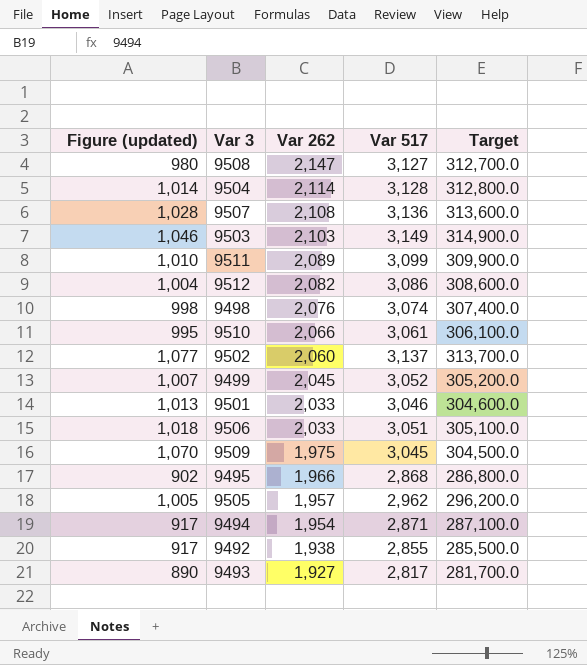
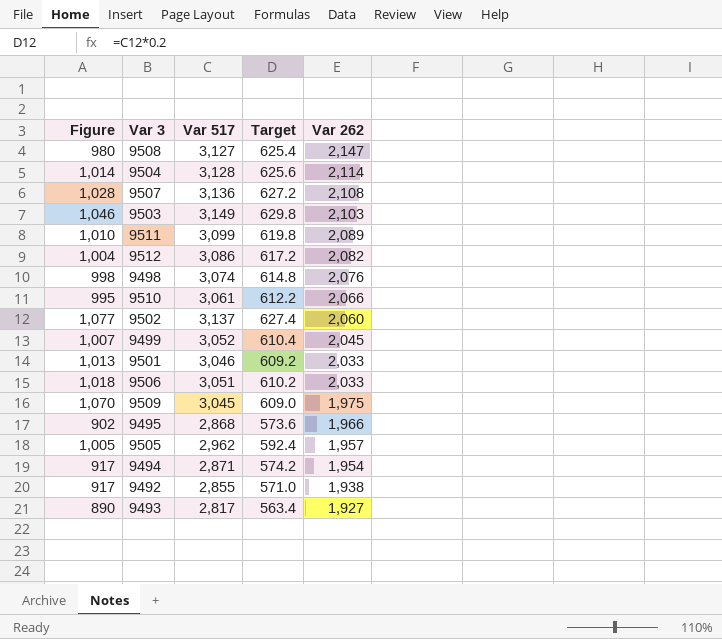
column name: Figure (updated) -> Figure
column Target | formula: [Var 517] * 100 -> [Var 517] * 0.2
column Var 262 | position: 3 -> 5

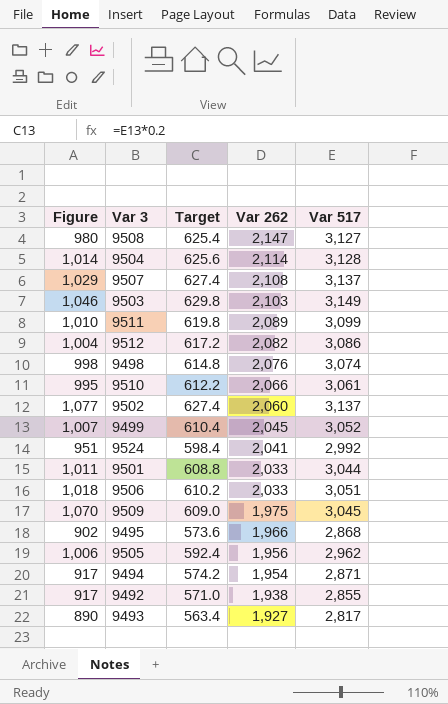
column Var 517 | position: 3 -> 5
9507 | Figure: 1,028 -> 1,029
9507 | Target: 627.2 -> 627.4
9507 | Var 517: 3,136 -> 3,137
row 9524: none -> 951 | 598.4 | 2,041 | 2,992
9501 | Figure: 1,013 -> 1,011
9501 | Target: 609.2 -> 608.8
9501 | Var 517: 3,046 -> 3,044
9505 | Figure: 1,005 -> 1,006
9505 | Var 262: 1,957 -> 1,956

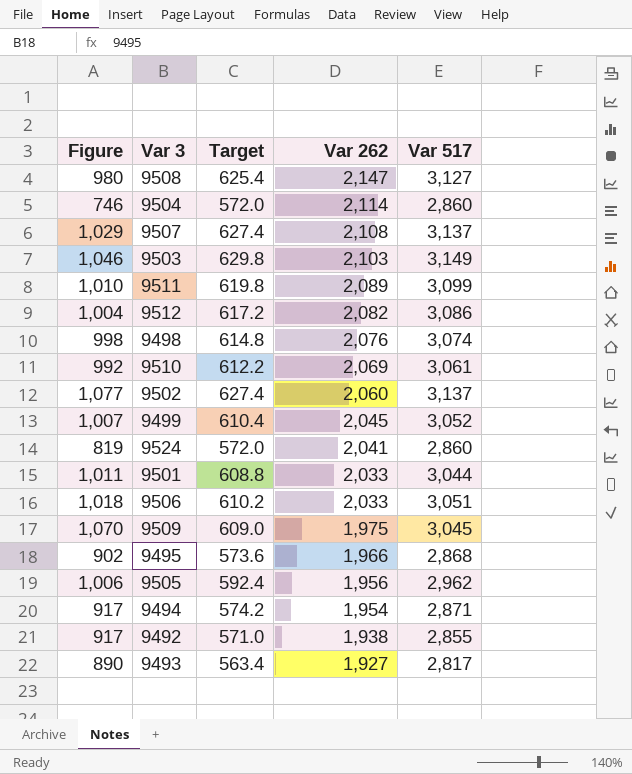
9504 | Figure: 1,014 -> 746
9504 | Target: 625.6 -> 572.0
9504 | Var 517: 3,128 -> 2,860
9510 | Figure: 995 -> 992
9510 | Var 262: 2,066 -> 2,069
9524 | Figure: 951 -> 819
9524 | Target: 598.4 -> 572.0
9524 | Var 517: 2,992 -> 2,860

